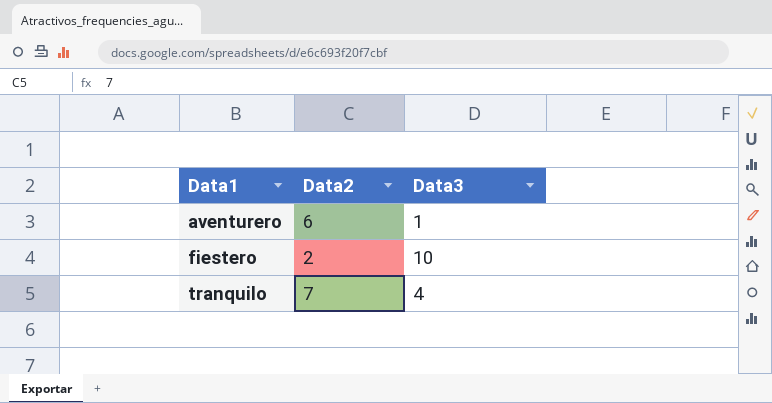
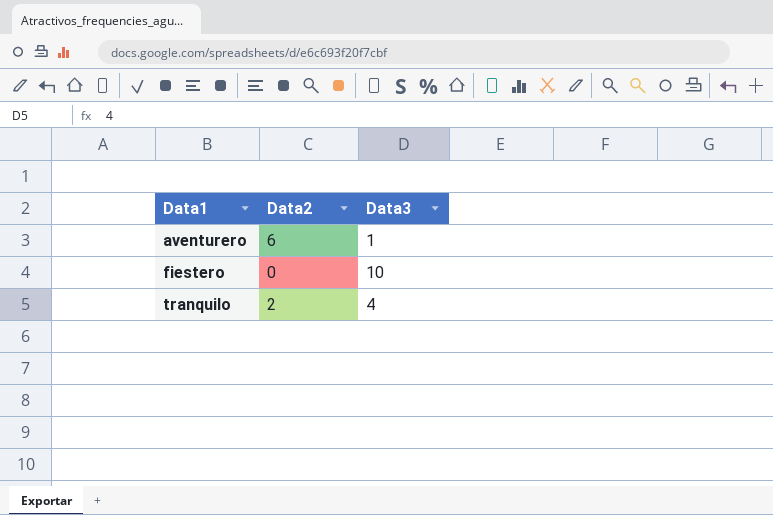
fiestero | Data2: 2 -> 0
tranquilo | Data2: 7 -> 2

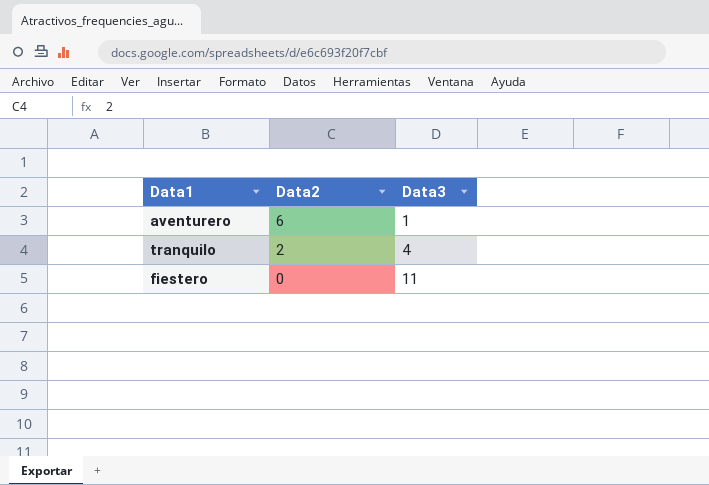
row order: Data1 ascending -> Data2 descending
fiestero | Data3: 10 -> 11

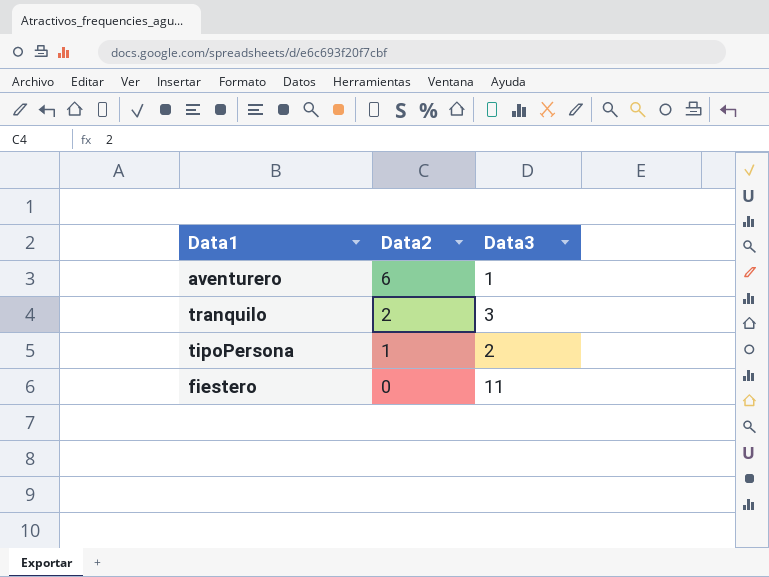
tranquilo | Data3: 4 -> 3
row tipoPersona: none -> 1 | 2

